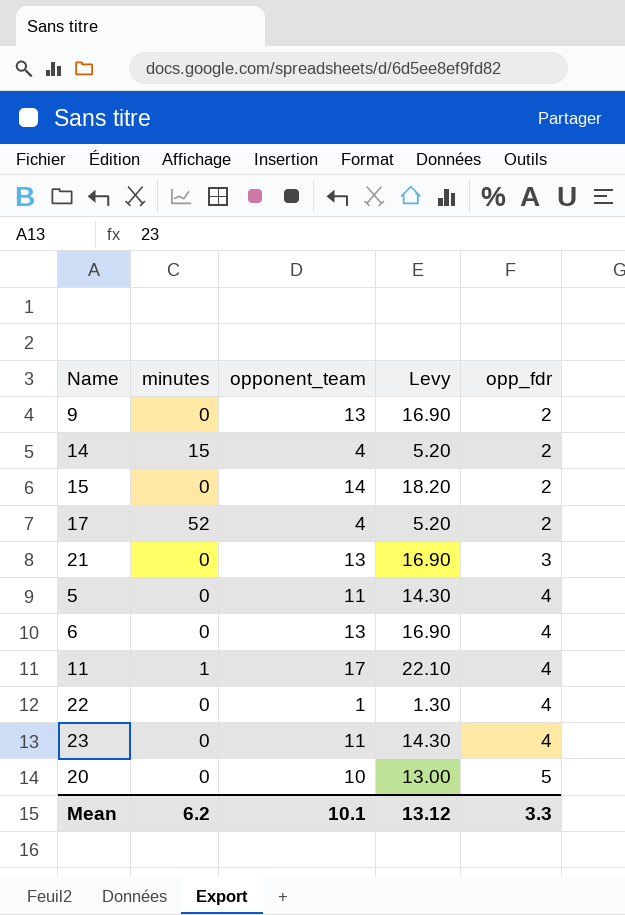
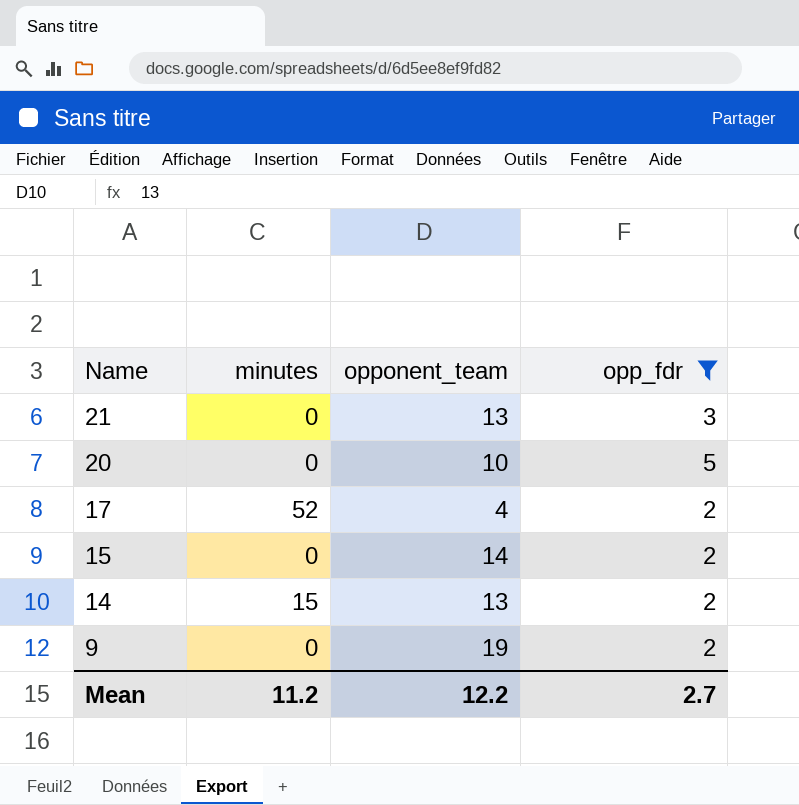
filter: none -> opp_fdr != 4
row order: opp_fdr ascending -> Name descending
column Levy | formula: [opponent_team] * 1.3 -> none
14 | opponent_team: 4 -> 13
9 | opponent_team: 13 -> 19
Mean | minutes: 6.2 -> 11.2
Mean | opponent_team: 10.1 -> 12.2
Mean | opp_fdr: 3.3 -> 2.7

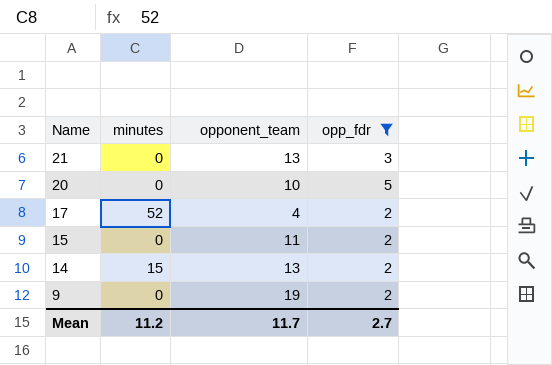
15 | opponent_team: 14 -> 11
Mean | opponent_team: 12.2 -> 11.7

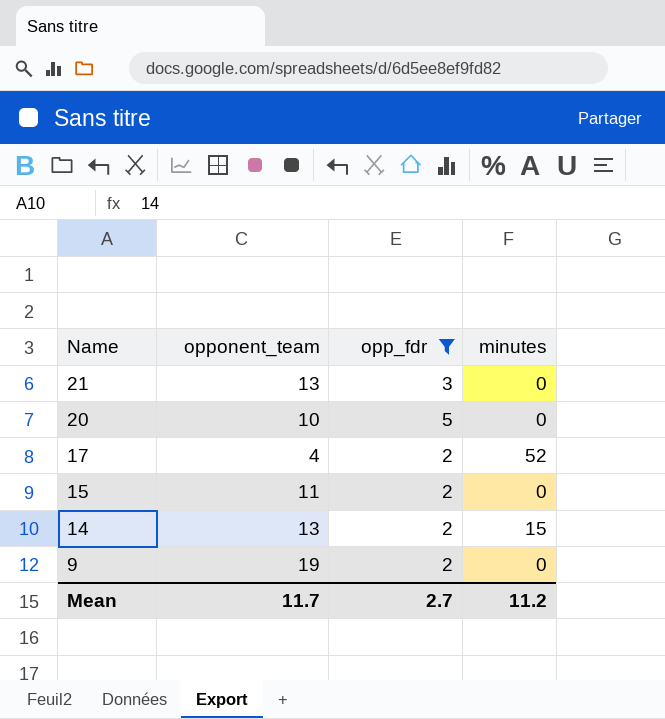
column minutes | position: 2 -> 4

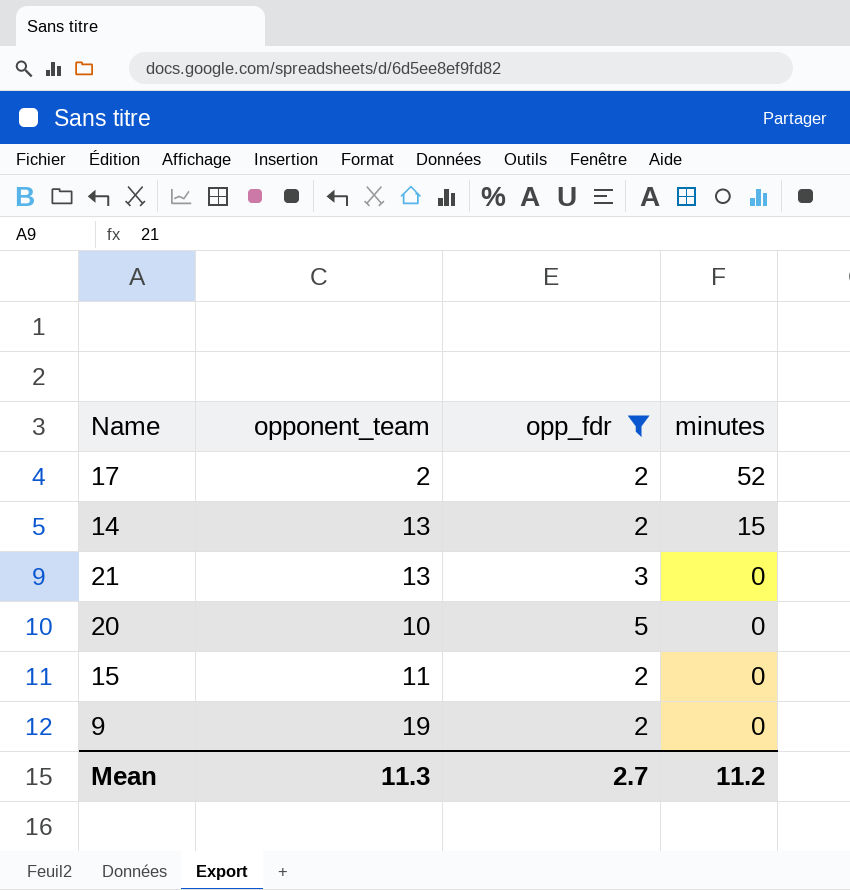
row order: Name descending -> minutes descending
17 | opponent_team: 4 -> 2
Mean | opponent_team: 11.7 -> 11.3

